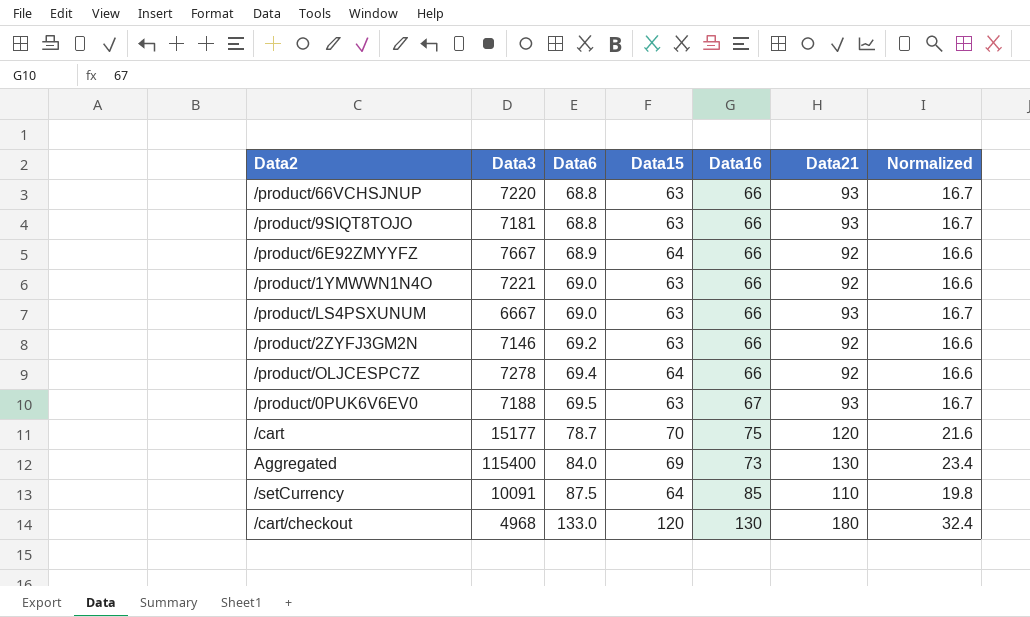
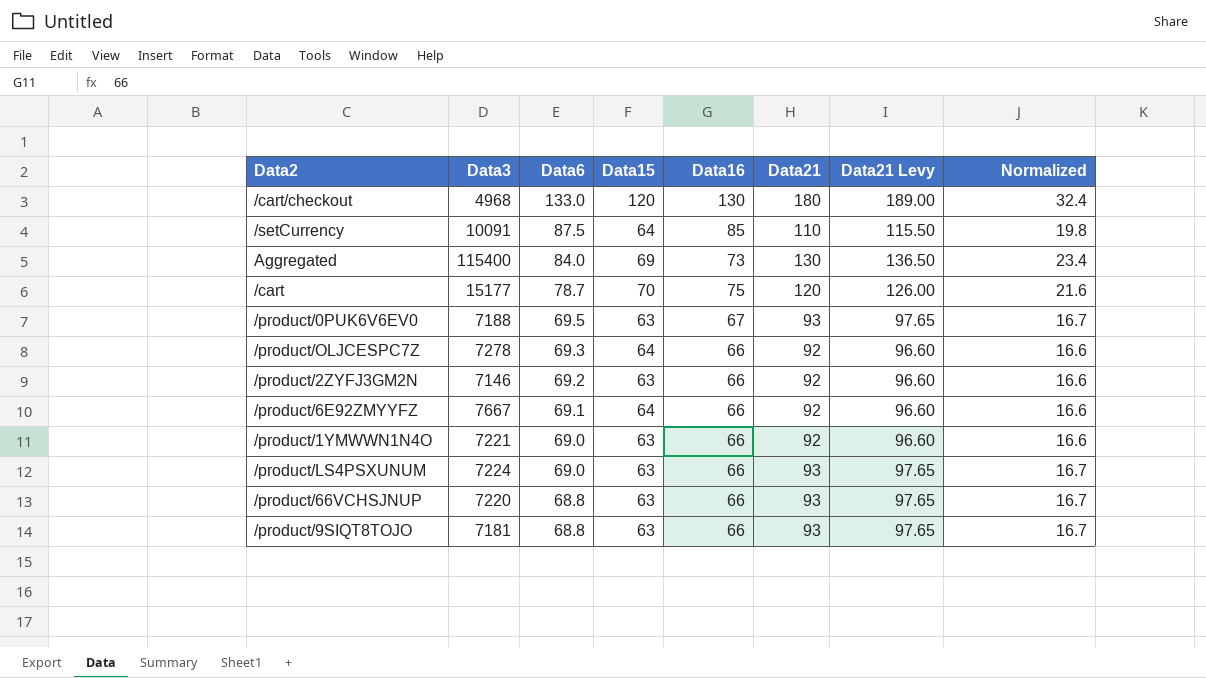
row order: Data6 ascending -> Data6 descending
column Data21 Levy | formula: none -> [Data21] * 1.05
/product/OLJCESPC7Z | Data6: 69.4 -> 69.3
/product/6E92ZMYYFZ | Data6: 68.9 -> 69.1
/product/LS4PSXUNUM | Data3: 6667 -> 7224

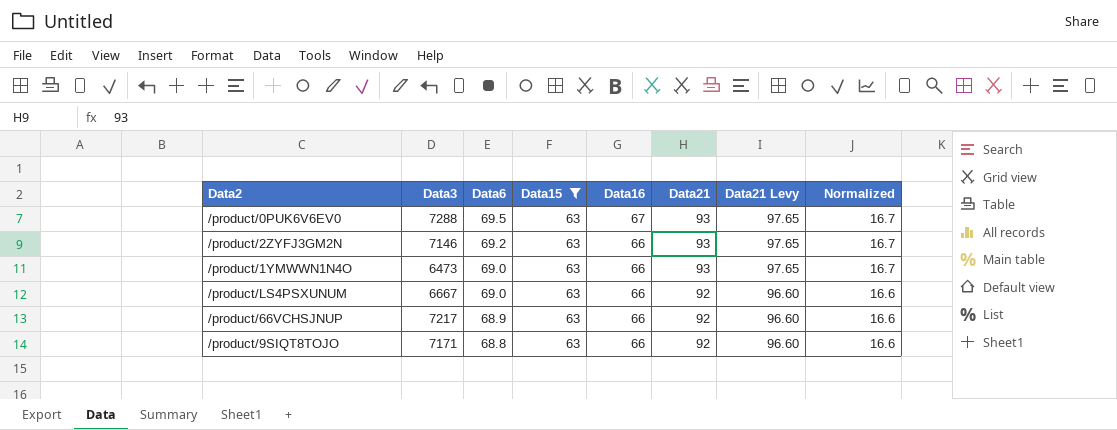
filter: none -> Data15 = 63
/product/0PUK6V6EV0 | Data3: 7188 -> 7288
/product/2ZYFJ3GM2N | Data21: 92 -> 93
/product/2ZYFJ3GM2N | Data21 Levy: 96.60 -> 97.65
/product/2ZYFJ3GM2N | Normalized: 16.6 -> 16.7
/product/1YMWWN1N4O | Data3: 7221 -> 6473
/product/1YMWWN1N4O | Data21: 92 -> 93
/product/1YMWWN1N4O | Data21 Levy: 96.60 -> 97.65
/product/1YMWWN1N4O | Normalized: 16.6 -> 16.7
/product/LS4PSXUNUM | Data3: 7224 -> 6667
/product/LS4PSXUNUM | Data21: 93 -> 92
/product/LS4PSXUNUM | Data21 Levy: 97.65 -> 96.60
/product/LS4PSXUNUM | Normalized: 16.7 -> 16.6
/product/66VCHSJNUP | Data3: 7220 -> 7217
/product/66VCHSJNUP | Data6: 68.8 -> 68.9
/product/66VCHSJNUP | Data21: 93 -> 92
/product/66VCHSJNUP | Data21 Levy: 97.65 -> 96.60
/product/66VCHSJNUP | Normalized: 16.7 -> 16.6
/product/9SIQT8TOJO | Data3: 7181 -> 7171
/product/9SIQT8TOJO | Data21: 93 -> 92
/product/9SIQT8TOJO | Data21 Levy: 97.65 -> 96.60
/product/9SIQT8TOJO | Normalized: 16.7 -> 16.6

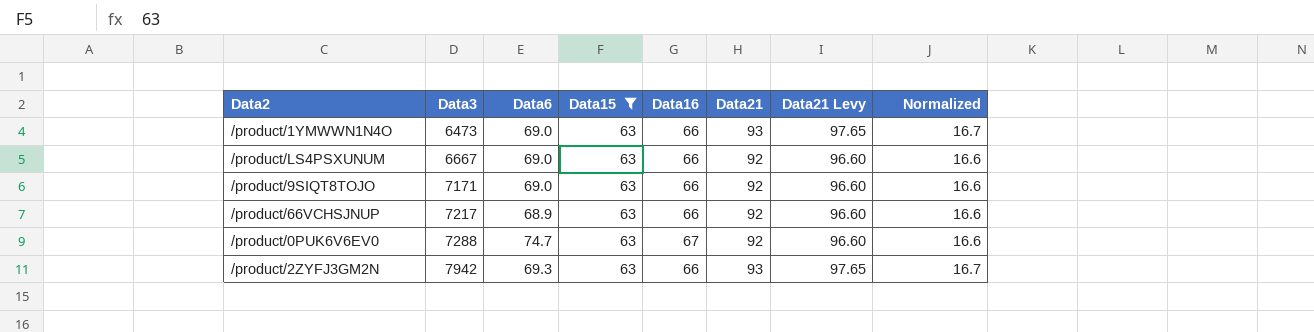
row order: Data6 descending -> Data3 ascending
/product/9SIQT8TOJO | Data6: 68.8 -> 69.0
/product/0PUK6V6EV0 | Data6: 69.5 -> 74.7
/product/0PUK6V6EV0 | Data21: 93 -> 92
/product/0PUK6V6EV0 | Data21 Levy: 97.65 -> 96.60
/product/0PUK6V6EV0 | Normalized: 16.7 -> 16.6
/product/2ZYFJ3GM2N | Data3: 7146 -> 7942
/product/2ZYFJ3GM2N | Data6: 69.2 -> 69.3

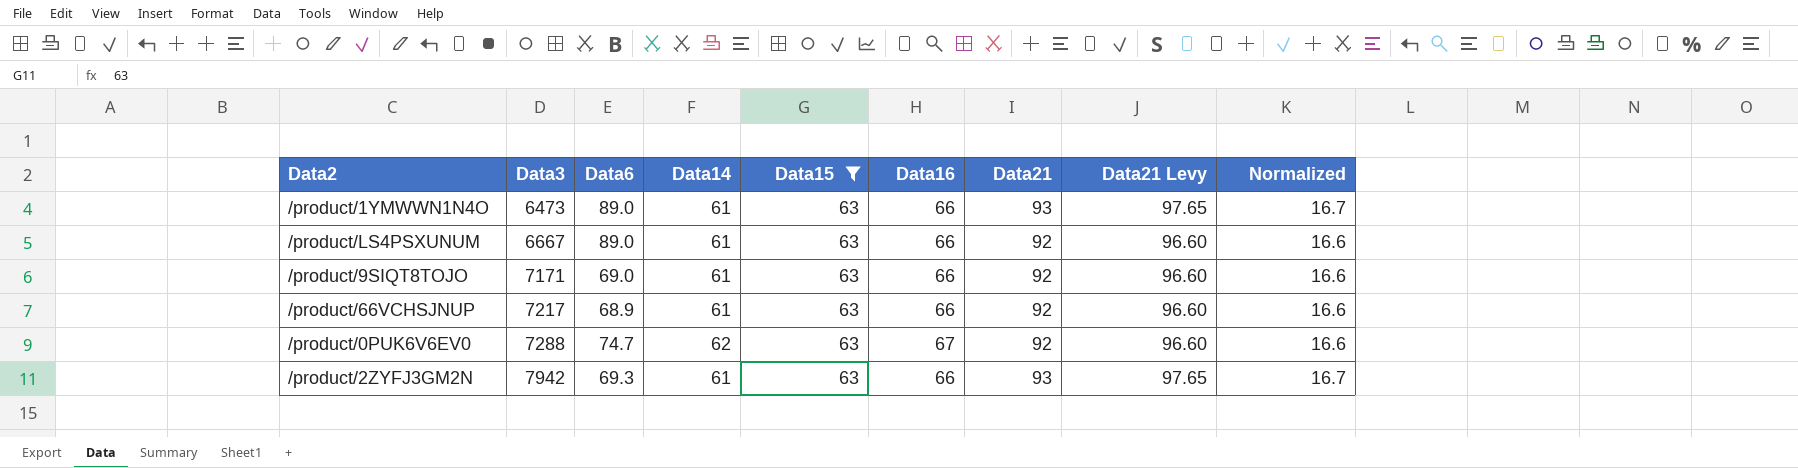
column Data14 | position: none -> 4
/product/1YMWWN1N4O | Data6: 69.0 -> 89.0
/product/LS4PSXUNUM | Data6: 69.0 -> 89.0

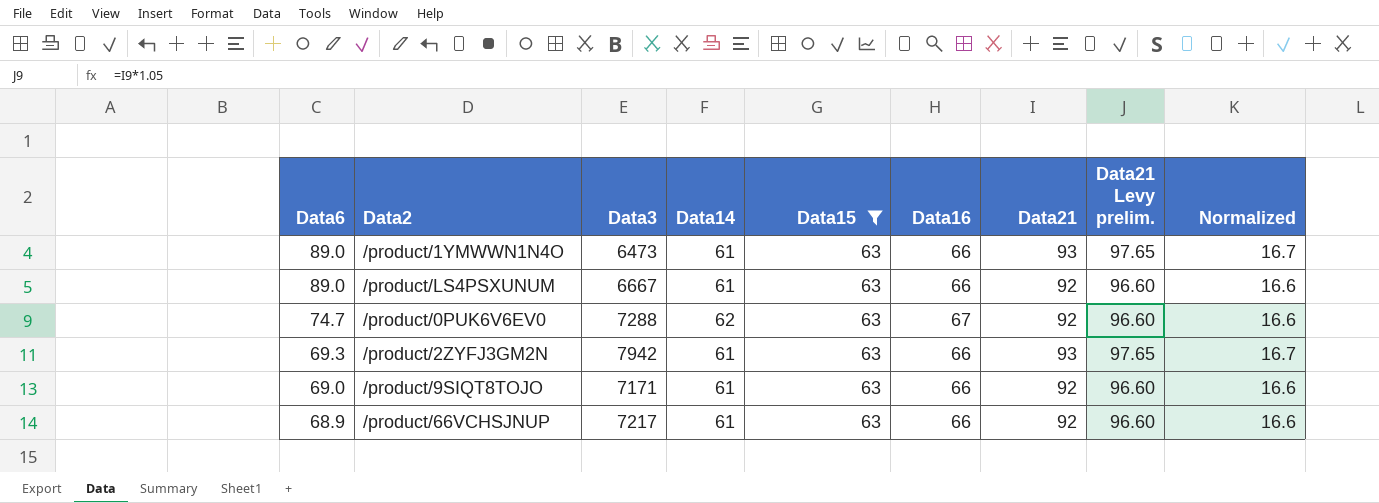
row order: Data3 ascending -> Data6 descending
column Data6 | position: 3 -> 1
column name: Data21 Levy -> Data21 Levy prelim.

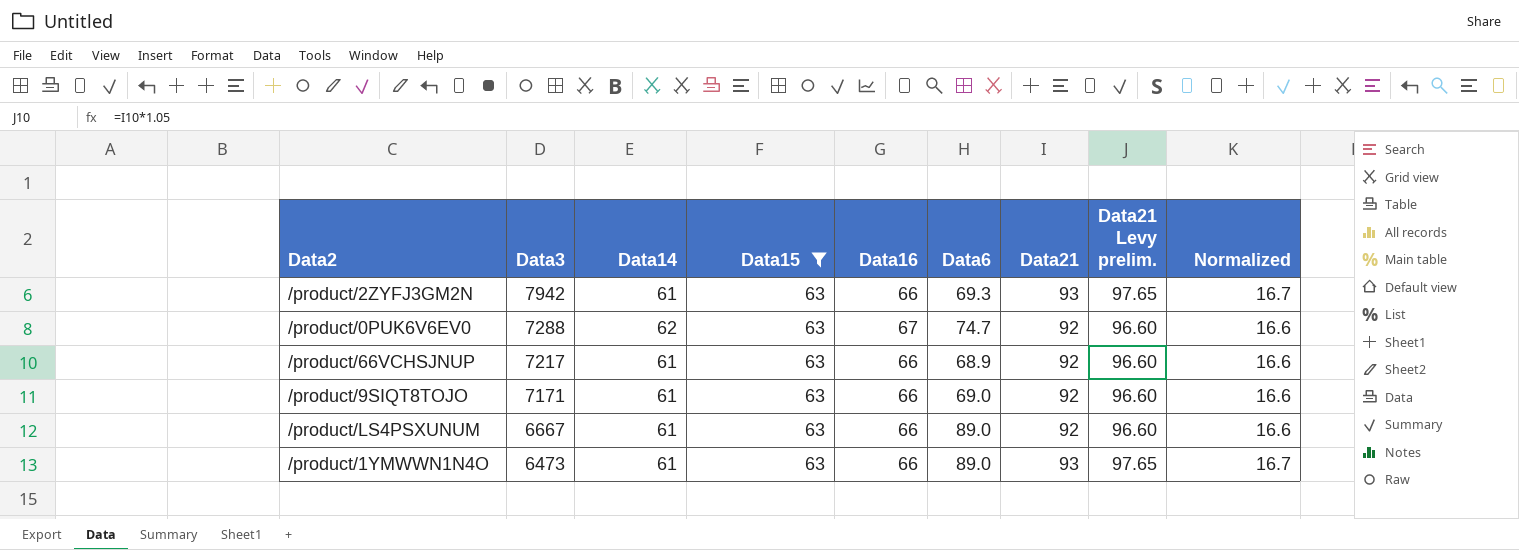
row order: Data6 descending -> Data3 descending
column Data6 | position: 1 -> 6

